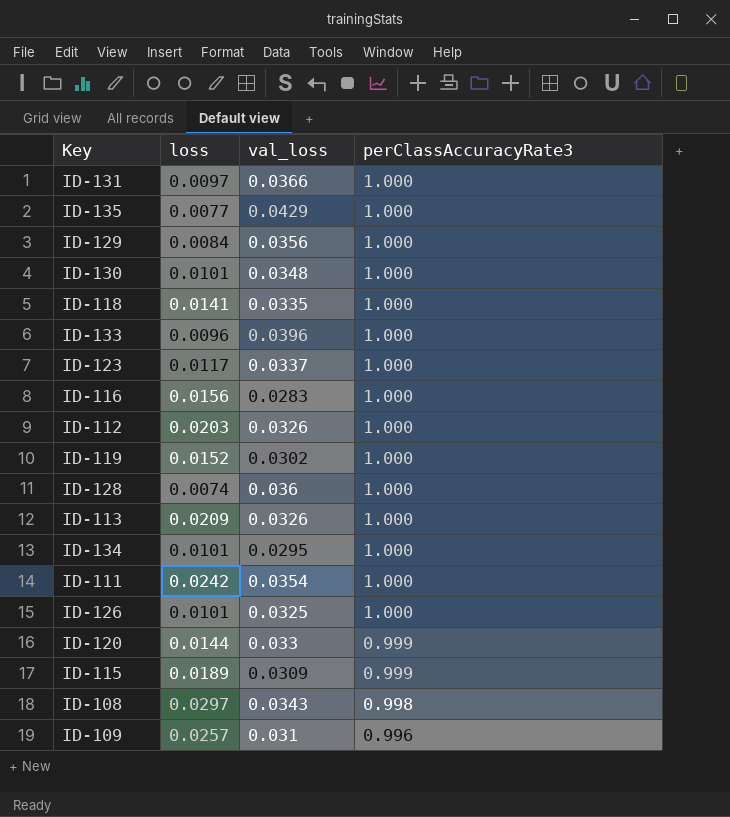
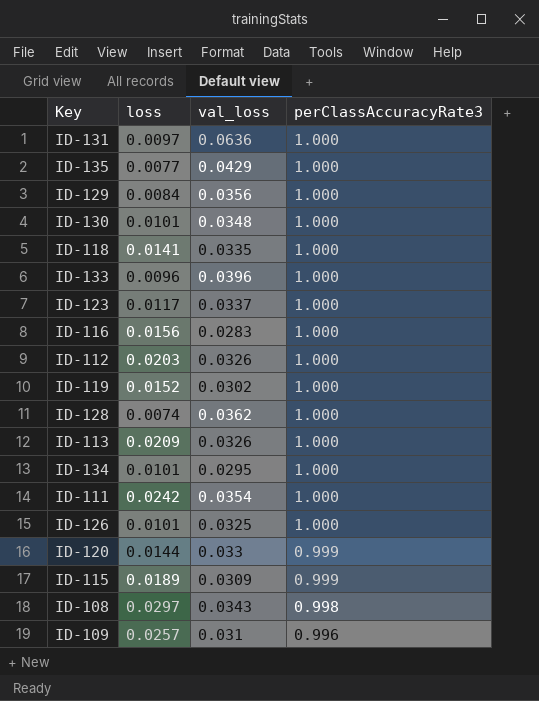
ID-131 | val_loss: 0.0366 -> 0.0636
ID-128 | val_loss: 0.036 -> 0.0362

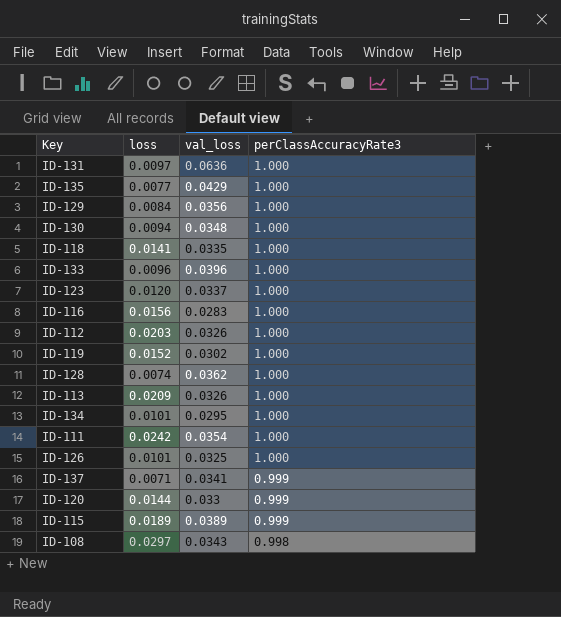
row ID-109: 0.0257 | 0.031 | 0.996 -> none
ID-130 | loss: 0.0101 -> 0.0094
ID-123 | loss: 0.0117 -> 0.0120
row ID-137: none -> 0.0071 | 0.0341 | 0.999
ID-115 | val_loss: 0.0309 -> 0.0389

